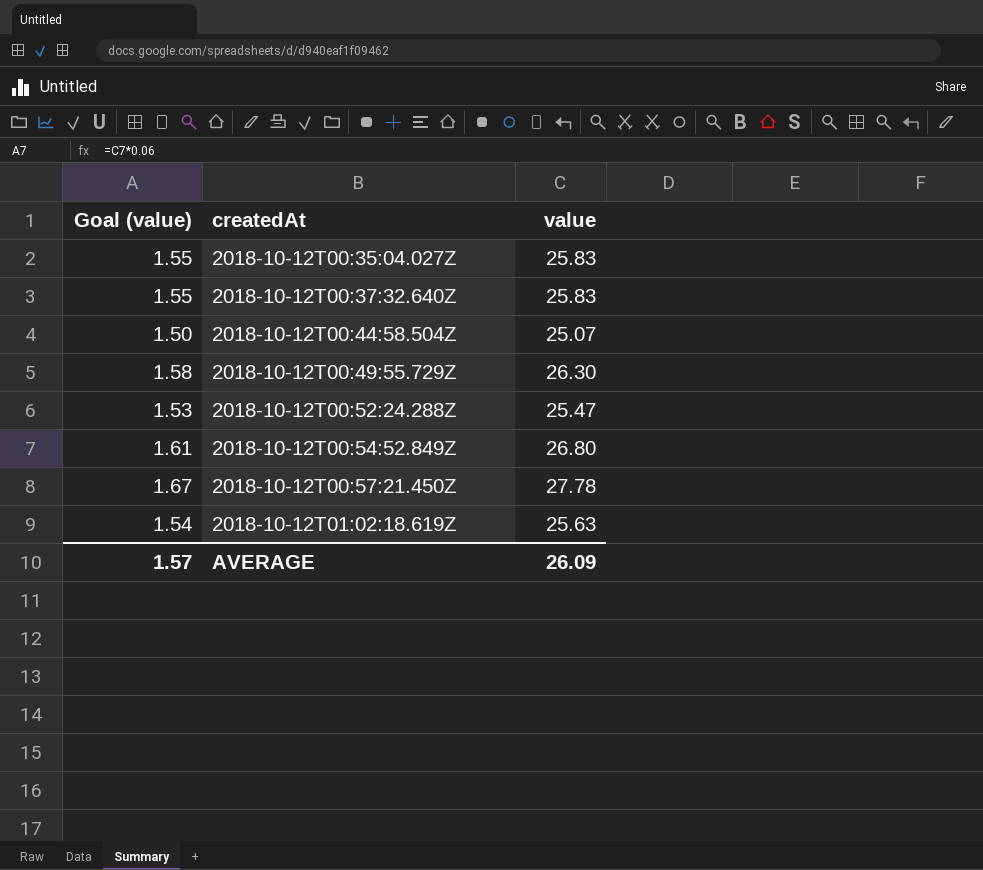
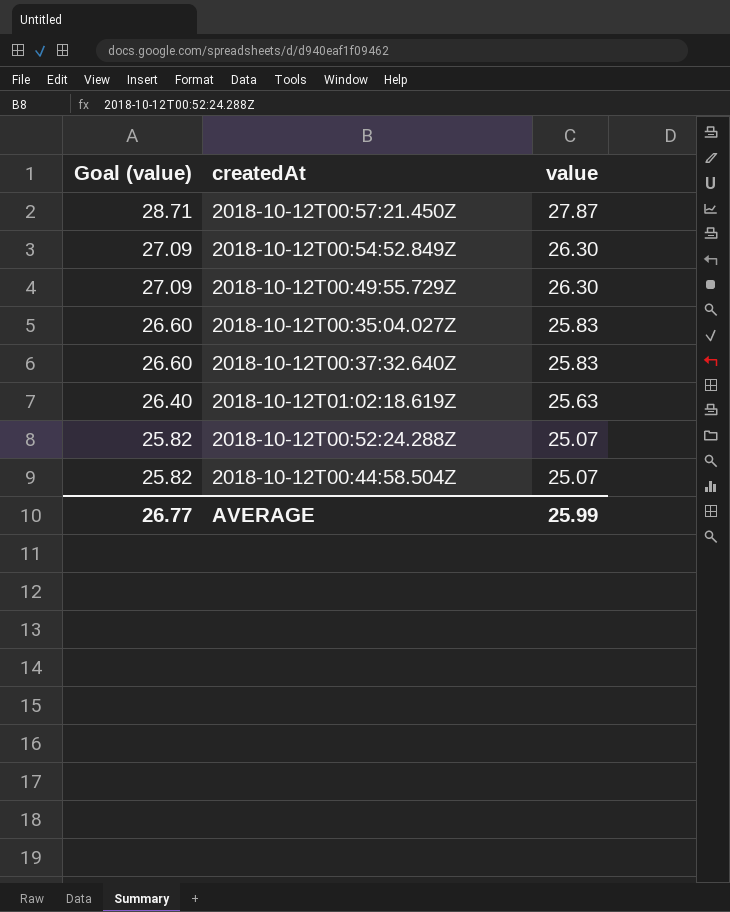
row order: createdAt ascending -> Goal (value) descending
column Goal (value) | formula: [value] * 0.06 -> [value] * 1.03
2018-10-12T00:57:21.450Z | value: 27.78 -> 27.87
2018-10-12T00:54:52.849Z | value: 26.80 -> 26.30
2018-10-12T00:52:24.288Z | value: 25.47 -> 25.07
AVERAGE | Goal (value): 1.57 -> 26.77
AVERAGE | value: 26.09 -> 25.99

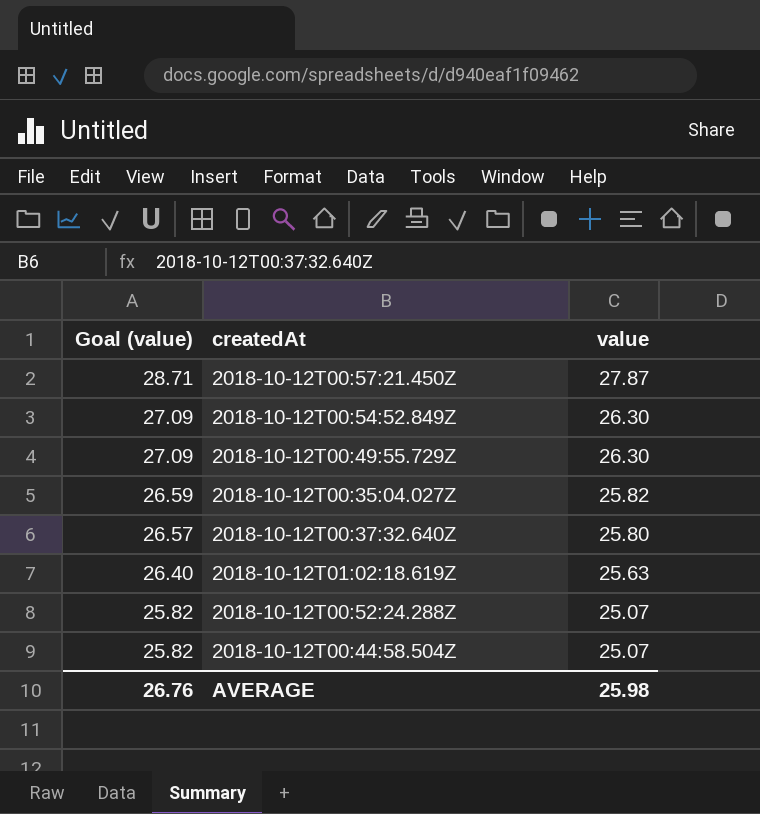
2018-10-12T00:35:04.027Z | Goal (value): 26.60 -> 26.59
2018-10-12T00:35:04.027Z | value: 25.83 -> 25.82
2018-10-12T00:37:32.640Z | Goal (value): 26.60 -> 26.57
2018-10-12T00:37:32.640Z | value: 25.83 -> 25.80
AVERAGE | Goal (value): 26.77 -> 26.76
AVERAGE | value: 25.99 -> 25.98

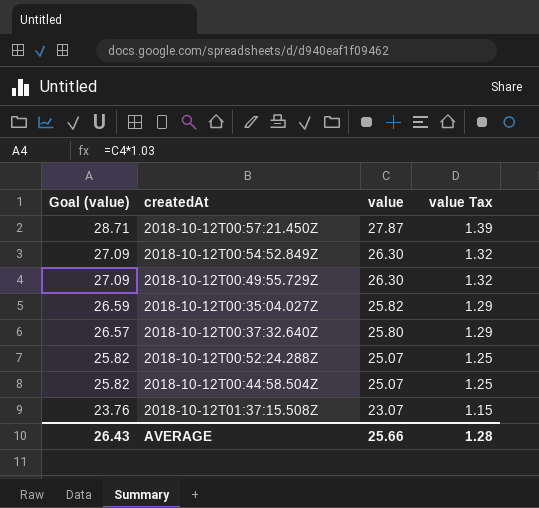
column value Tax | formula: none -> [value] * 0.05
row 2018-10-12T01:02:18.619Z: 26.40 | 25.63 -> none
row 2018-10-12T01:37:15.508Z: none -> 23.76 | 23.07 | 1.15
AVERAGE | Goal (value): 26.76 -> 26.43
AVERAGE | value: 25.98 -> 25.66

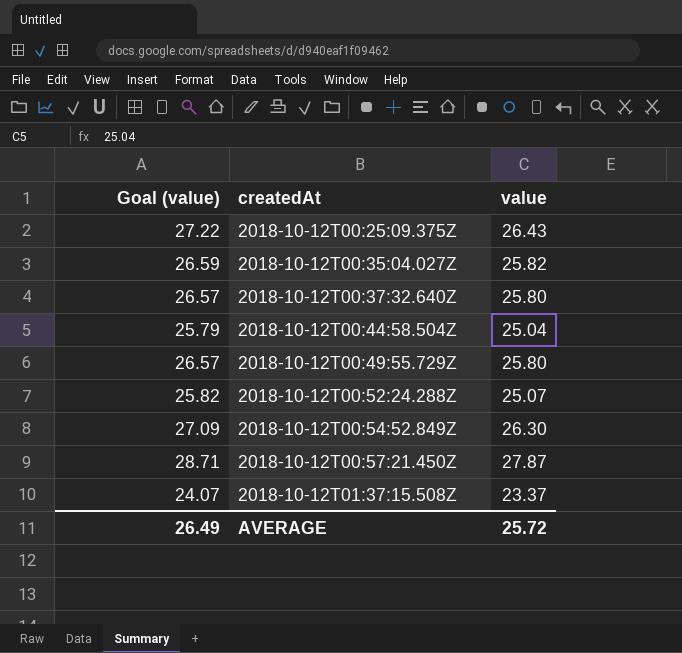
row order: Goal (value) descending -> createdAt ascending
column value Tax | formula: [value] * 0.05 -> none
row 2018-10-12T00:25:09.375Z: none -> 27.22 | 26.43
2018-10-12T00:44:58.504Z | Goal (value): 25.82 -> 25.79
2018-10-12T00:44:58.504Z | value: 25.07 -> 25.04
2018-10-12T00:49:55.729Z | Goal (value): 27.09 -> 26.57
2018-10-12T00:49:55.729Z | value: 26.30 -> 25.80
2018-10-12T01:37:15.508Z | Goal (value): 23.76 -> 24.07
2018-10-12T01:37:15.508Z | value: 23.07 -> 23.37
AVERAGE | Goal (value): 26.43 -> 26.49
AVERAGE | value: 25.66 -> 25.72

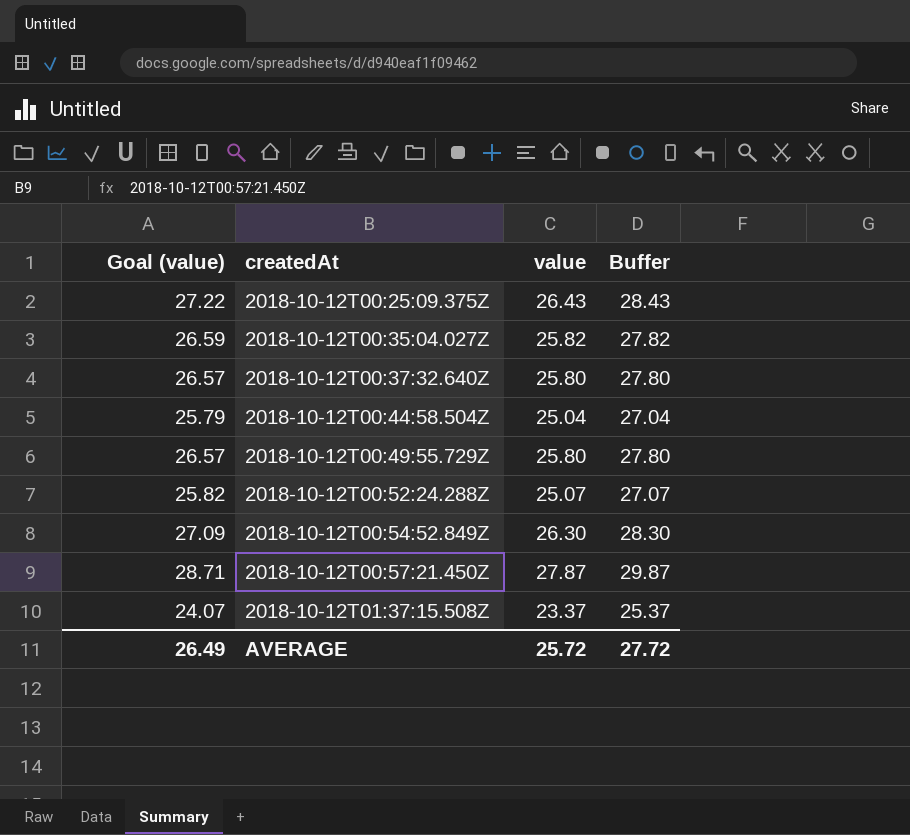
column Buffer | formula: none -> [value] + 2

